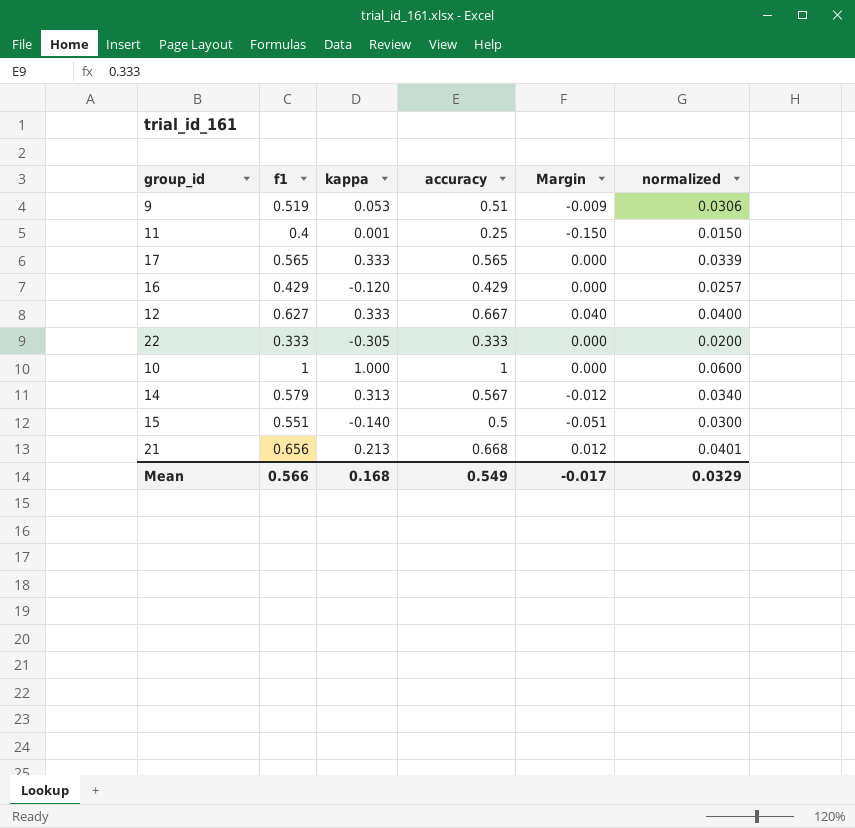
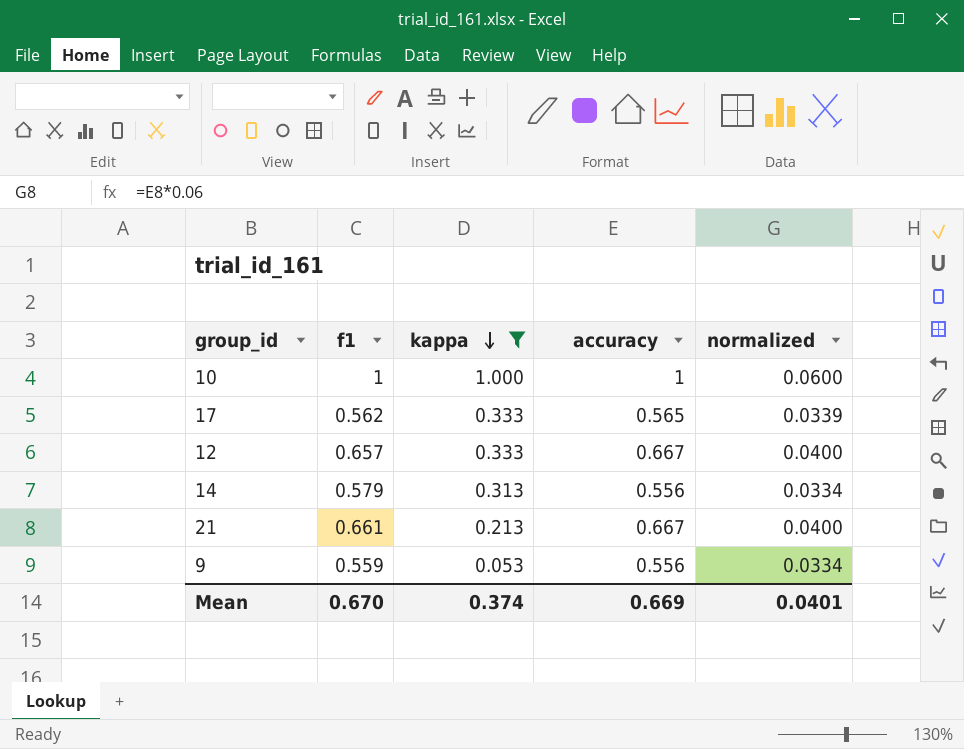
filter: none -> kappa >= 0.053
row order: none -> kappa descending
column Margin | formula: [accuracy] - [f1] -> none
17 | f1: 0.565 -> 0.562
12 | f1: 0.627 -> 0.657
14 | accuracy: 0.567 -> 0.556
14 | normalized: 0.0340 -> 0.0334
21 | f1: 0.656 -> 0.661
21 | accuracy: 0.668 -> 0.667
21 | normalized: 0.0401 -> 0.0400
9 | f1: 0.519 -> 0.559
9 | accuracy: 0.51 -> 0.556
9 | normalized: 0.0306 -> 0.0334
Mean | f1: 0.566 -> 0.670
Mean | kappa: 0.168 -> 0.374
Mean | accuracy: 0.549 -> 0.669
Mean | normalized: 0.0329 -> 0.0401

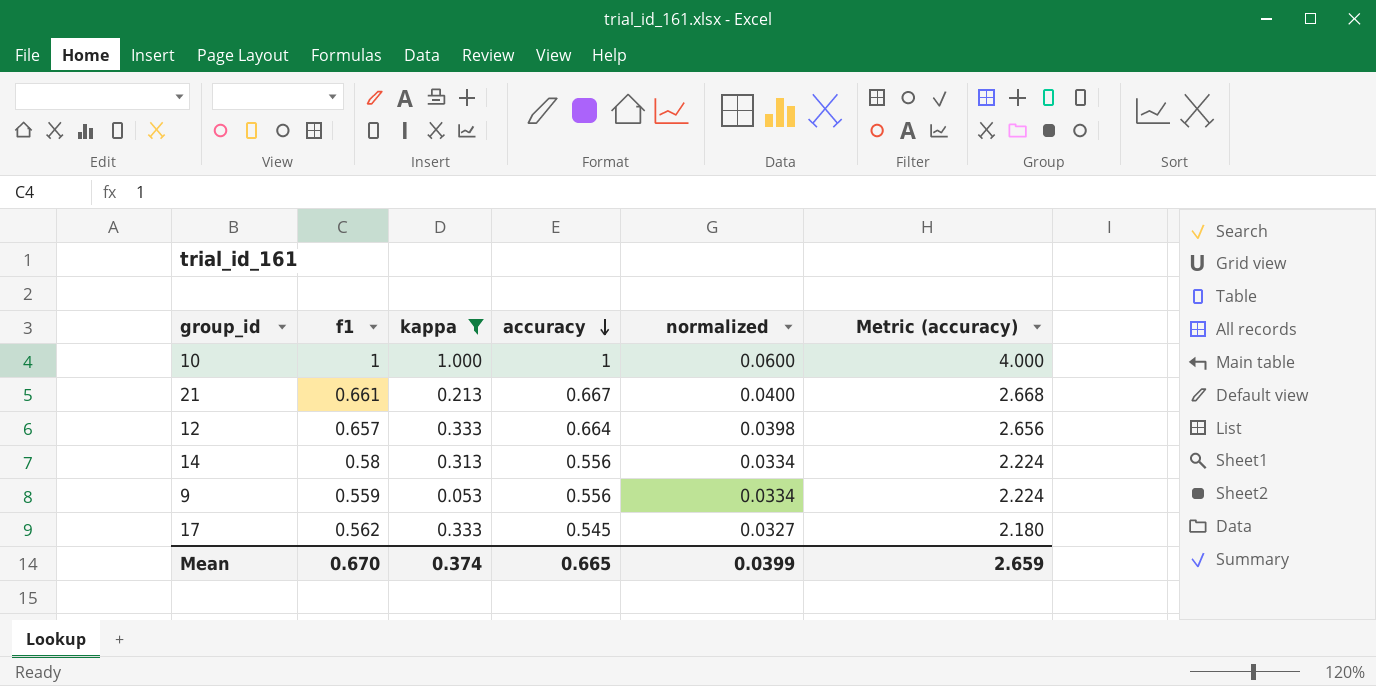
row order: kappa descending -> accuracy descending
column Metric (accuracy) | formula: none -> [accuracy] * 4
12 | accuracy: 0.667 -> 0.664
12 | normalized: 0.0400 -> 0.0398
14 | f1: 0.579 -> 0.58
17 | accuracy: 0.565 -> 0.545
17 | normalized: 0.0339 -> 0.0327
Mean | accuracy: 0.669 -> 0.665
Mean | normalized: 0.0401 -> 0.0399

